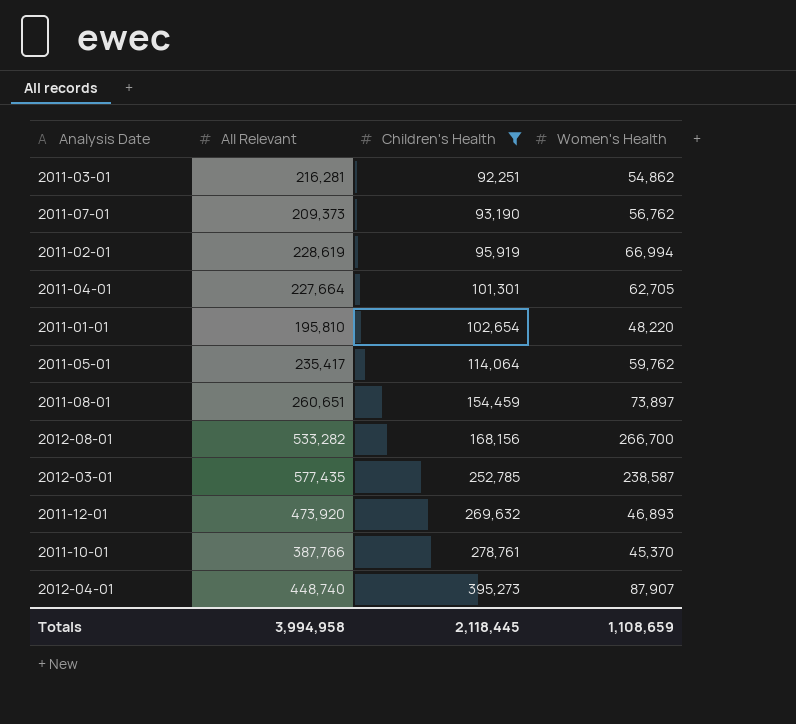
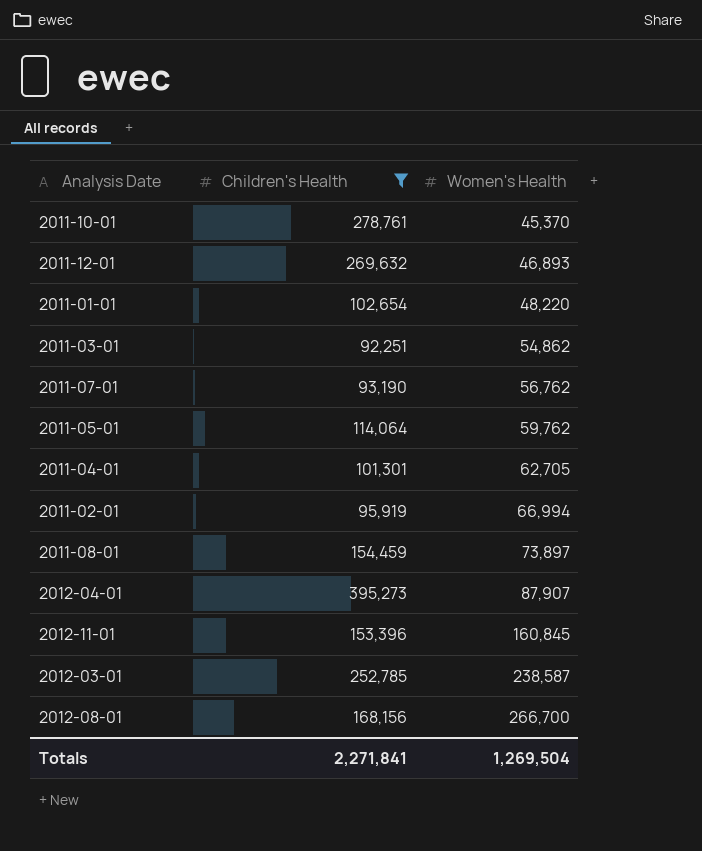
row order: Children's Health ascending -> Women's Health ascending
column All Relevant | position: 2 -> none
row 2012-11-01: none -> 153,396 | 160,845
Totals | Children's Health: 2,118,445 -> 2,271,841
Totals | Women's Health: 1,108,659 -> 1,269,504

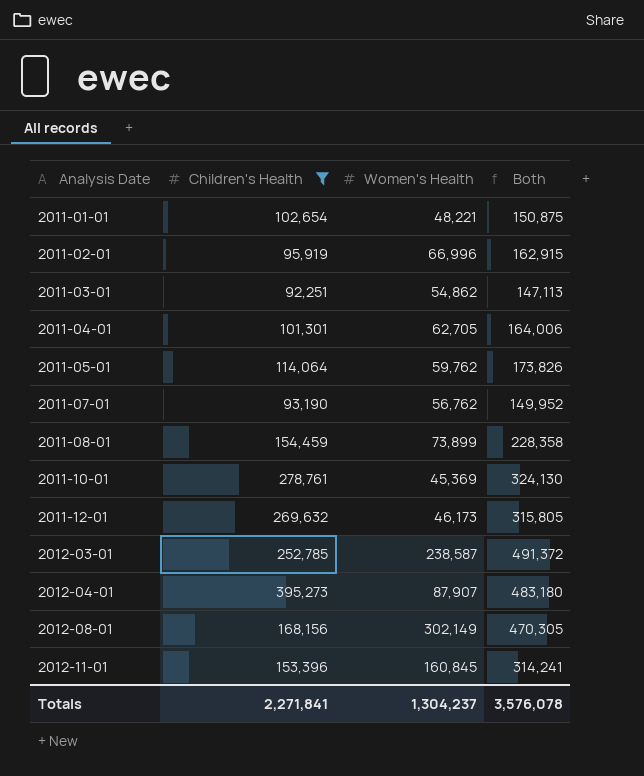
row order: Women's Health ascending -> Analysis Date ascending
column Both | formula: none -> [Children's Health] + [Women's Health]
2011-01-01 | Women's Health: 48,220 -> 48,221
2011-02-01 | Women's Health: 66,994 -> 66,996
2011-08-01 | Women's Health: 73,897 -> 73,899
2011-10-01 | Women's Health: 45,370 -> 45,369
2011-12-01 | Women's Health: 46,893 -> 46,173
2012-08-01 | Women's Health: 266,700 -> 302,149
Totals | Women's Health: 1,269,504 -> 1,304,237

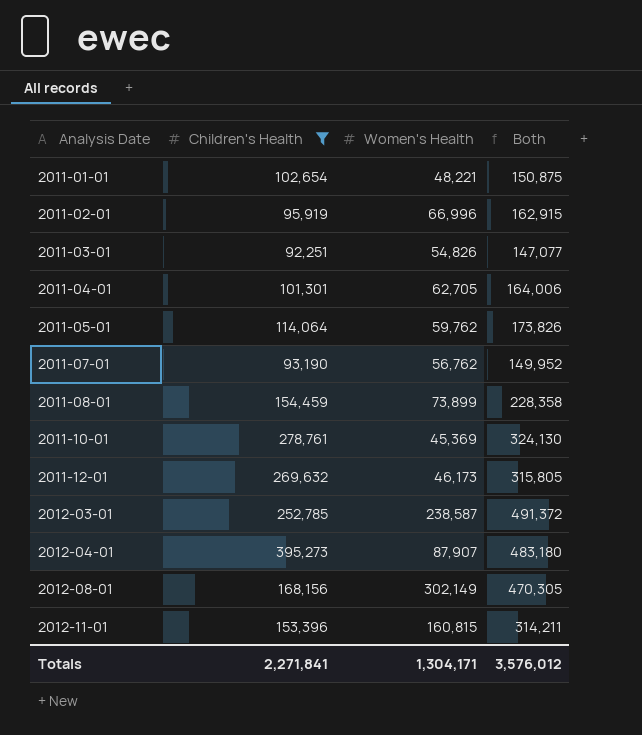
2011-03-01 | Women's Health: 54,862 -> 54,826
2011-03-01 | Both: 147,113 -> 147,077
2012-11-01 | Women's Health: 160,845 -> 160,815
2012-11-01 | Both: 314,241 -> 314,211
Totals | Women's Health: 1,304,237 -> 1,304,171
Totals | Both: 3,576,078 -> 3,576,012

